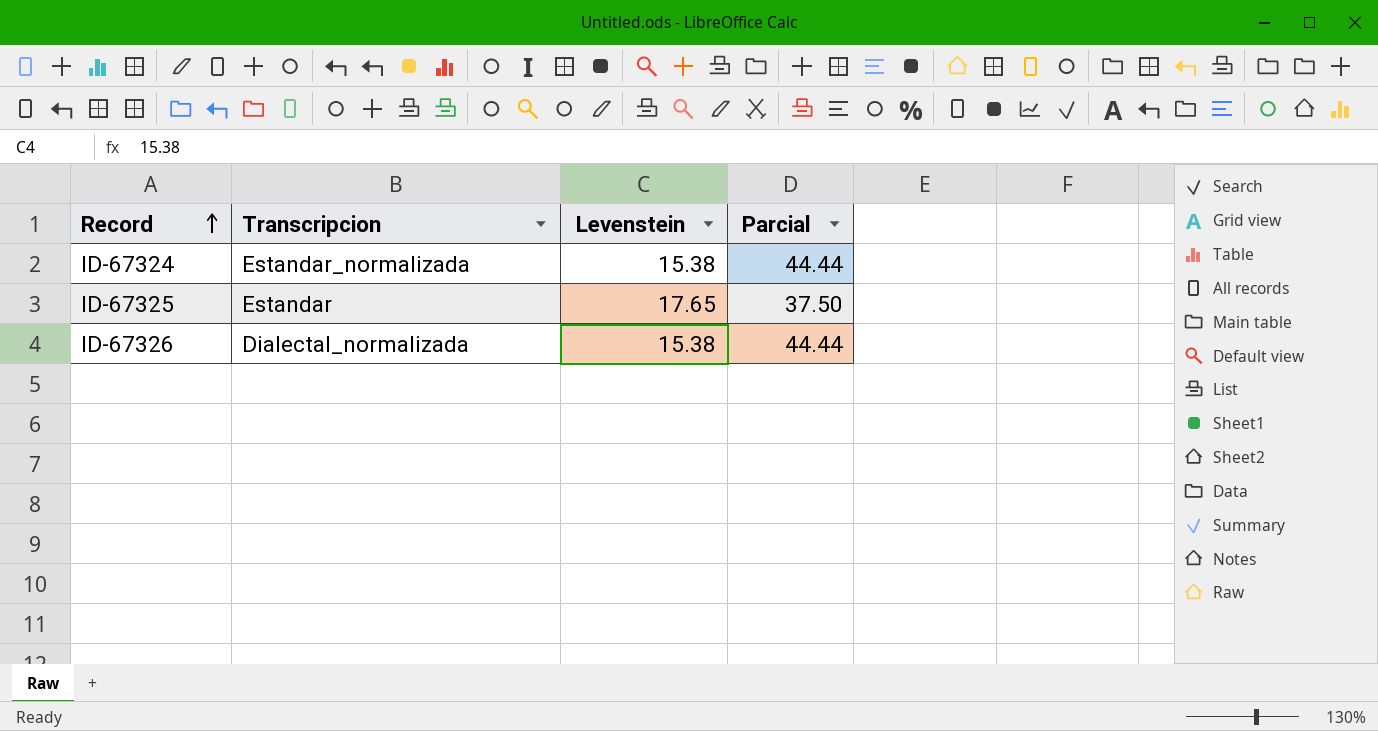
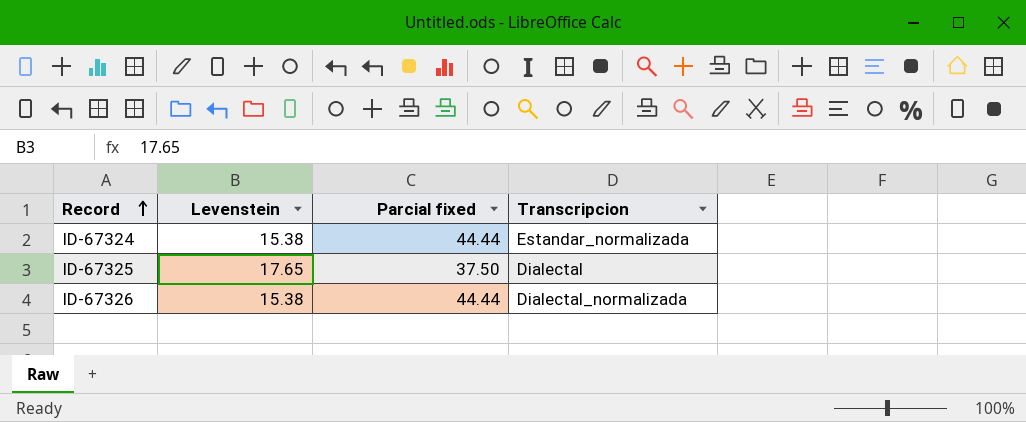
column name: Parcial -> Parcial fixed
column Transcripcion | position: 2 -> 4
ID-67325 | Transcripcion: Estandar -> Dialectal

